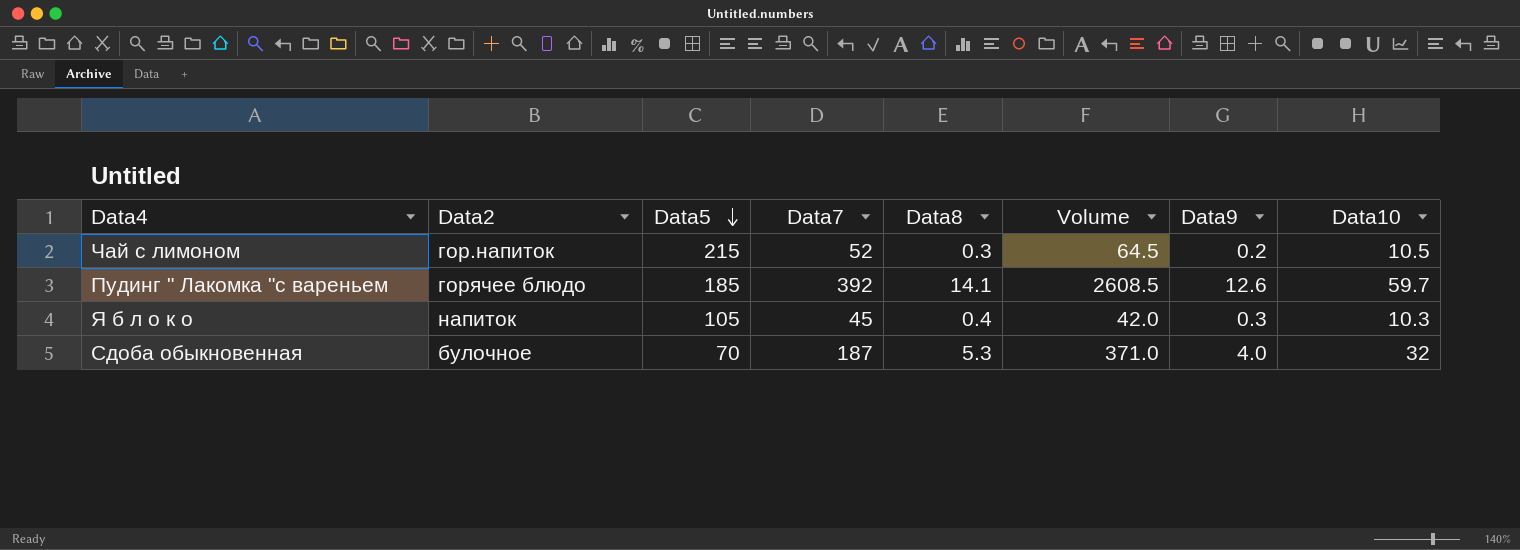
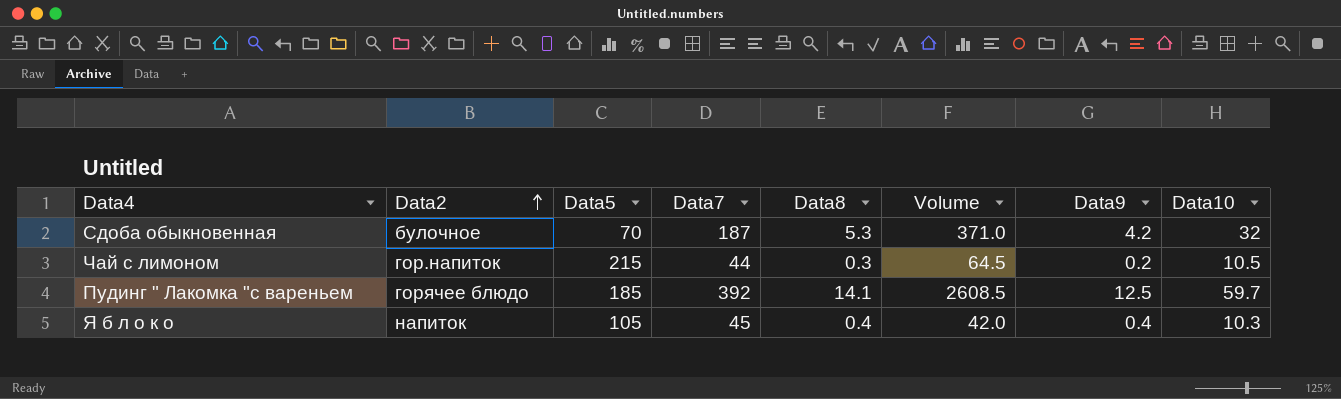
row order: Data5 descending -> Data2 ascending
Сдоба обыкновенная | Data9: 4.0 -> 4.2
Чай с лимоном | Data7: 52 -> 44
Пудинг " Лакомка "с вареньем | Data9: 12.6 -> 12.5
Я б л о к о | Data9: 0.3 -> 0.4

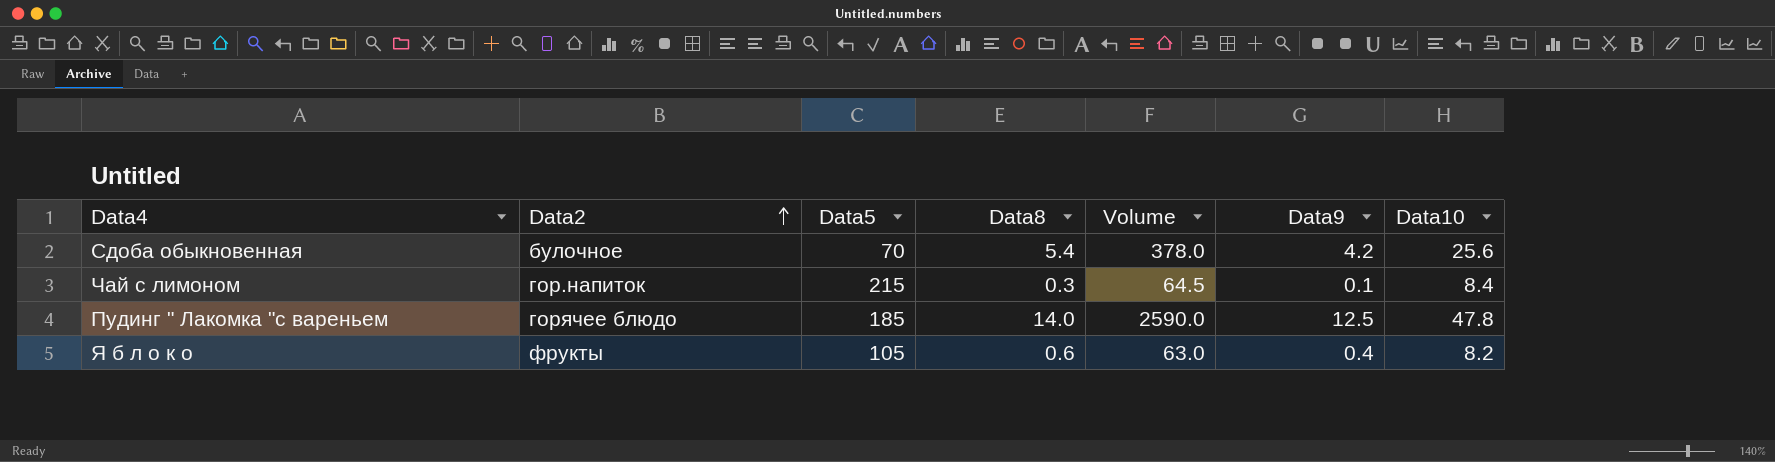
column Data7 | position: 4 -> none
Сдоба обыкновенная | Data8: 5.3 -> 5.4
Сдоба обыкновенная | Volume: 371.0 -> 378.0
Сдоба обыкновенная | Data10: 32 -> 25.6
Чай с лимоном | Data9: 0.2 -> 0.1
Чай с лимоном | Data10: 10.5 -> 8.4
Пудинг " Лакомка "с вареньем | Data8: 14.1 -> 14.0
Пудинг " Лакомка "с вареньем | Volume: 2608.5 -> 2590.0
Пудинг " Лакомка "с вареньем | Data10: 59.7 -> 47.8
Я б л о к о | Data2: напиток -> фрукты
Я б л о к о | Data8: 0.4 -> 0.6
Я б л о к о | Volume: 42.0 -> 63.0
Я б л о к о | Data10: 10.3 -> 8.2

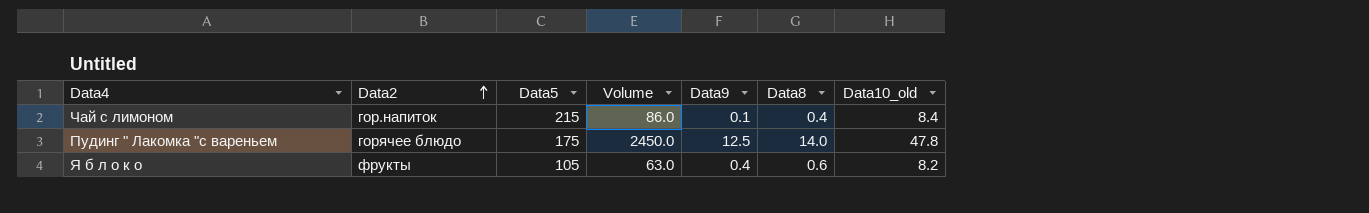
column Data8 | position: 4 -> 6
column name: Data10 -> Data10_old
row Сдоба обыкновенная: булочное | 70 | 5.4 | 378.0 | 4.2 | 25.6 -> none
Чай с лимоном | Volume: 64.5 -> 86.0
Чай с лимоном | Data8: 0.3 -> 0.4
Пудинг " Лакомка "с вареньем | Data5: 185 -> 175
Пудинг " Лакомка "с вареньем | Volume: 2590.0 -> 2450.0

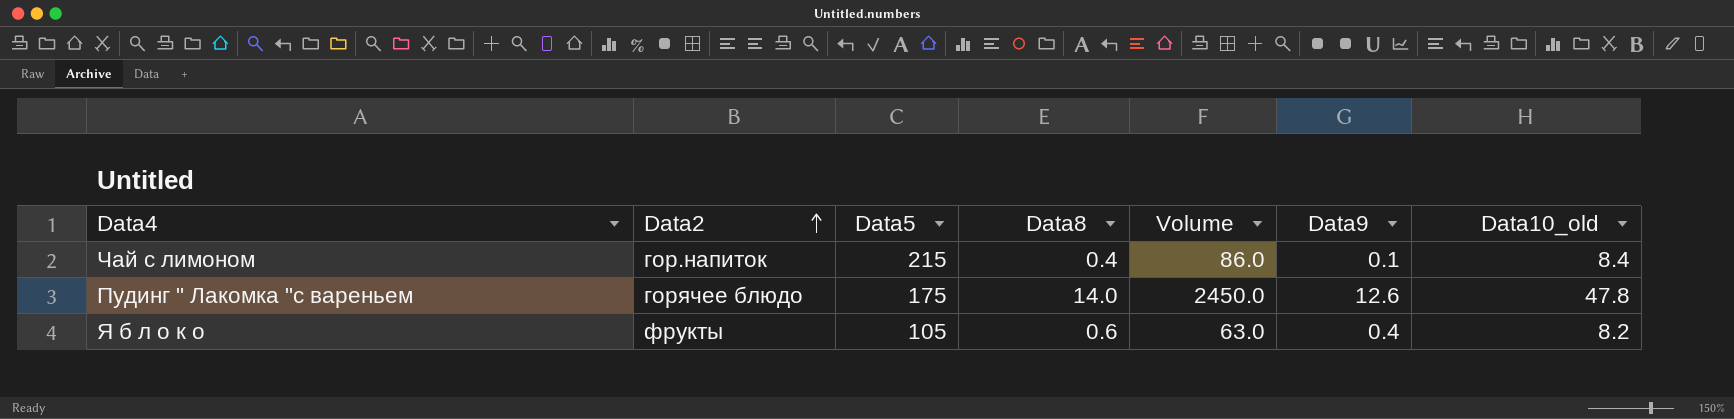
column Data8 | position: 6 -> 4
Пудинг " Лакомка "с вареньем | Data9: 12.5 -> 12.6

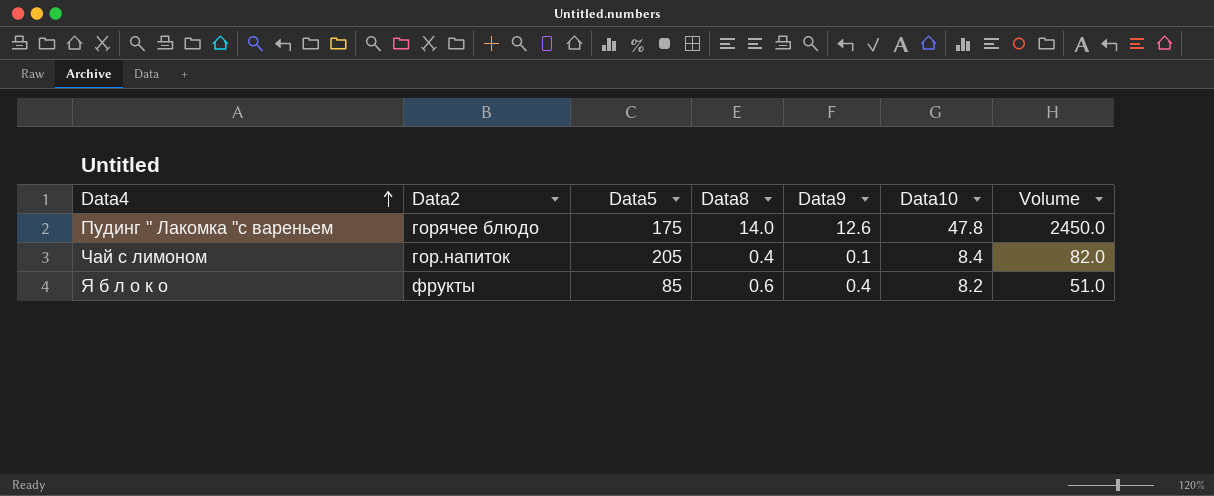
row order: Data2 ascending -> Data4 ascending
column name: Data10_old -> Data10
column Volume | position: 5 -> 7
Чай с лимоном | Data5: 215 -> 205
Чай с лимоном | Volume: 86.0 -> 82.0
Я б л о к о | Data5: 105 -> 85
Я б л о к о | Volume: 63.0 -> 51.0

